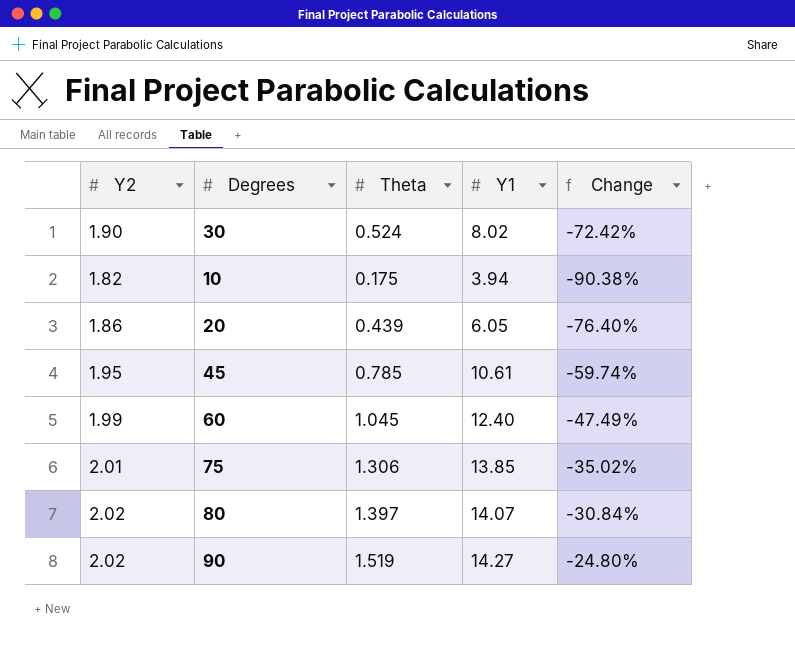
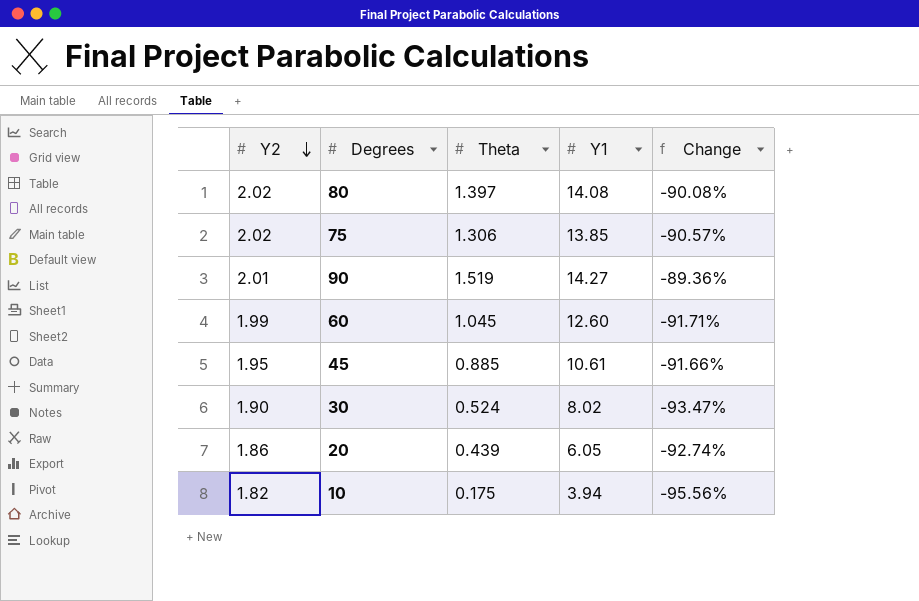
row order: none -> Y2 descending
column Change | formula: ([Theta] - [Y2]) / [Y2] -> ([Theta] - [Y1]) / [Y1]
80 | Y1: 14.07 -> 14.08
75 | Y2: 2.01 -> 2.02
90 | Y2: 2.02 -> 2.01
60 | Y1: 12.40 -> 12.60
45 | Theta: 0.785 -> 0.885

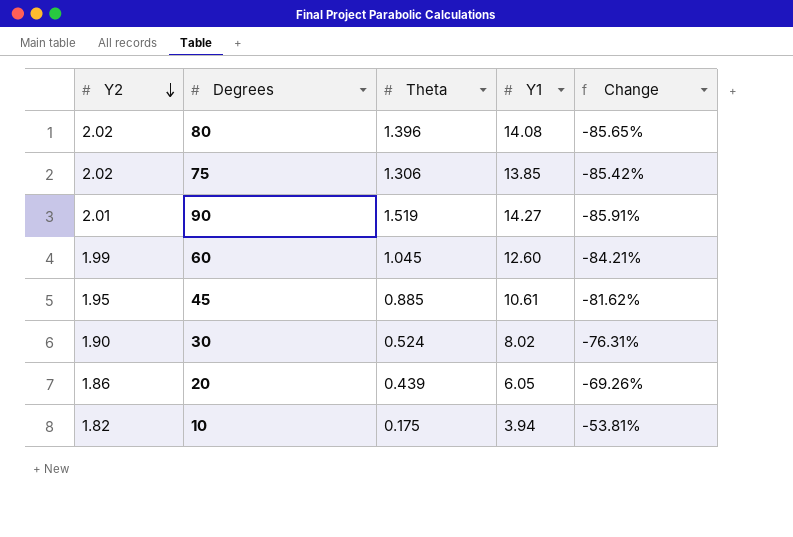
column Change | formula: ([Theta] - [Y1]) / [Y1] -> ([Y2] - [Y1]) / [Y1]
80 | Theta: 1.397 -> 1.396

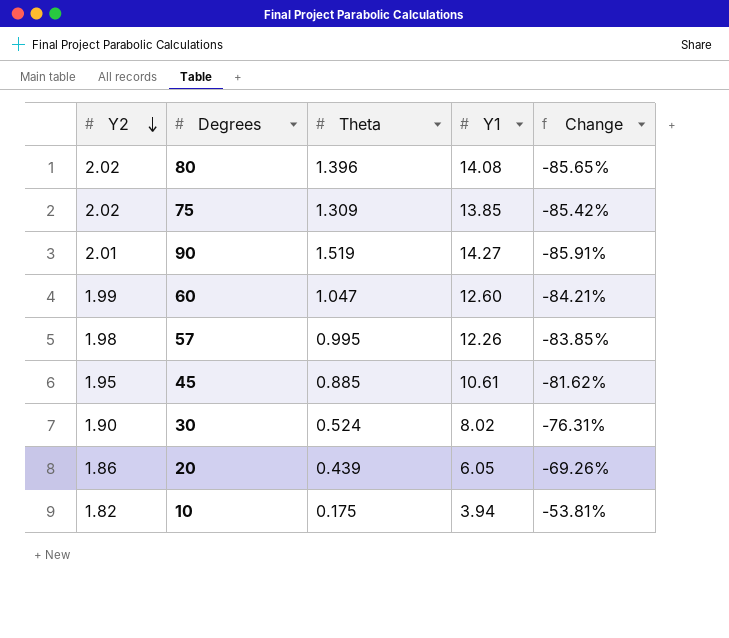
75 | Theta: 1.306 -> 1.309
60 | Theta: 1.045 -> 1.047
row 57: none -> 1.98 | 0.995 | 12.26 | -83.85%

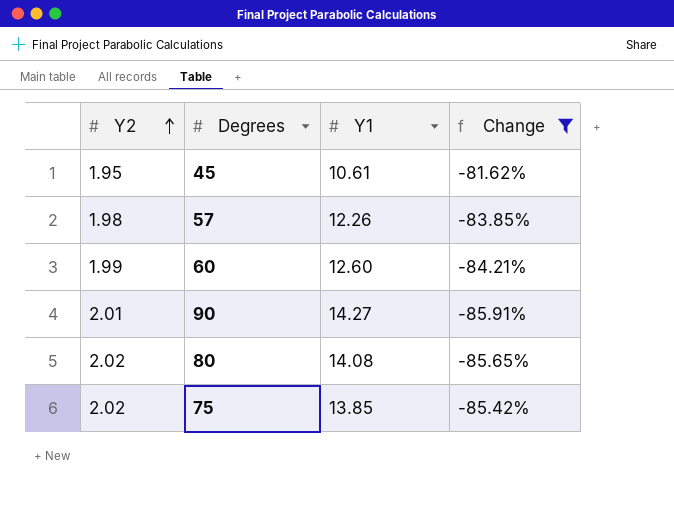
filter: none -> Change <= -81.62%
row order: Y2 descending -> Y2 ascending
column Theta | position: 3 -> none

